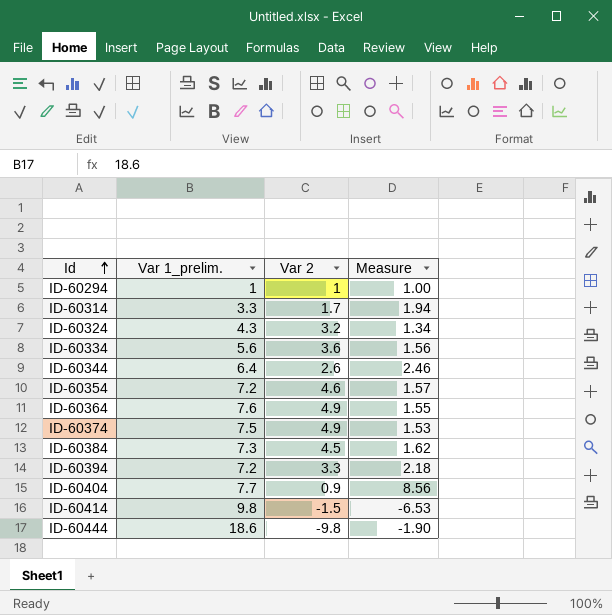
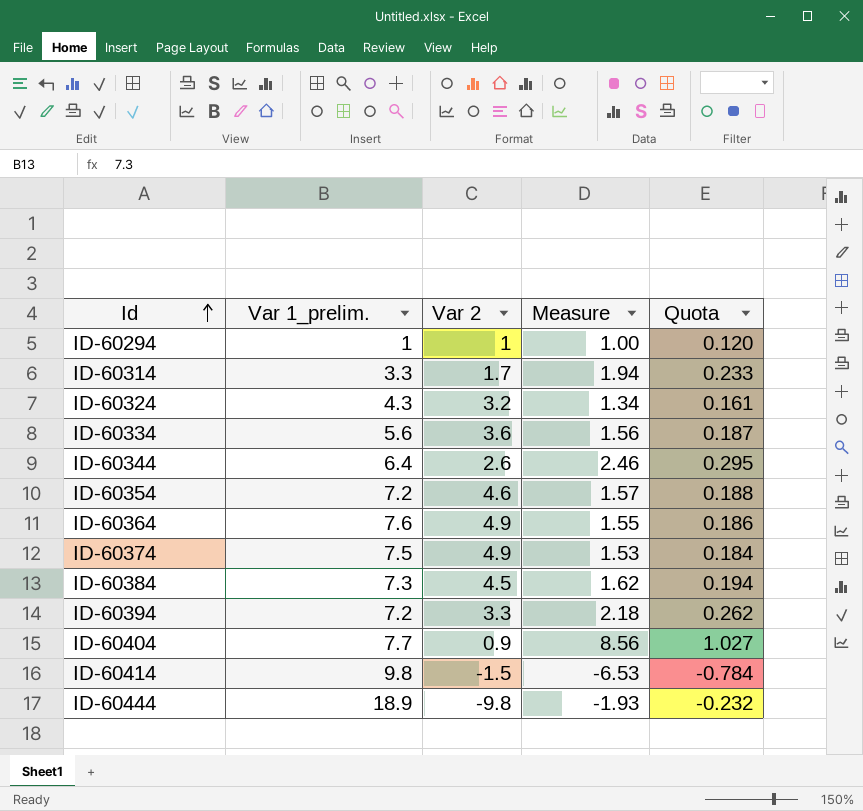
column Quota | formula: none -> [Measure] * 0.12
ID-60444 | Var 1_prelim.: 18.6 -> 18.9
ID-60444 | Measure: -1.90 -> -1.93

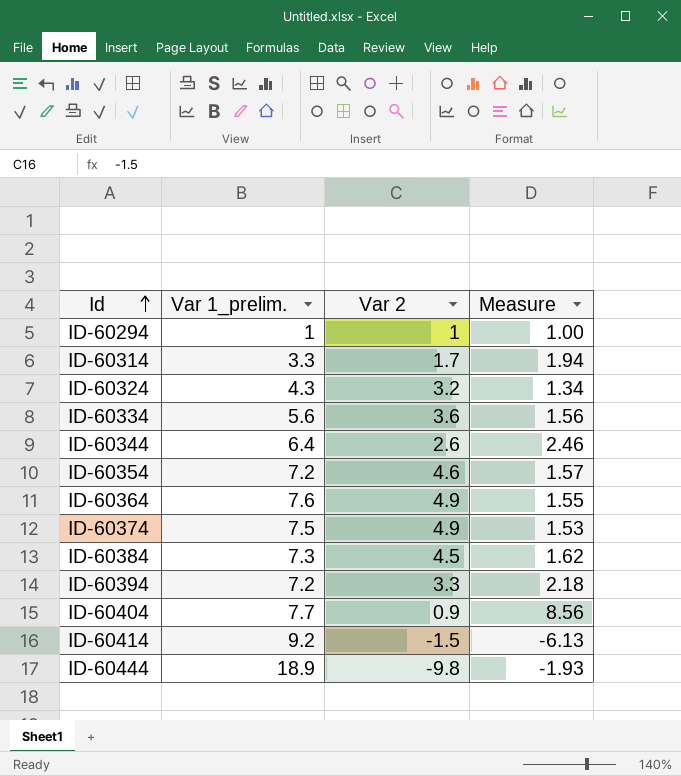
column Quota | formula: [Measure] * 0.12 -> none
ID-60414 | Var 1_prelim.: 9.8 -> 9.2
ID-60414 | Measure: -6.53 -> -6.13

